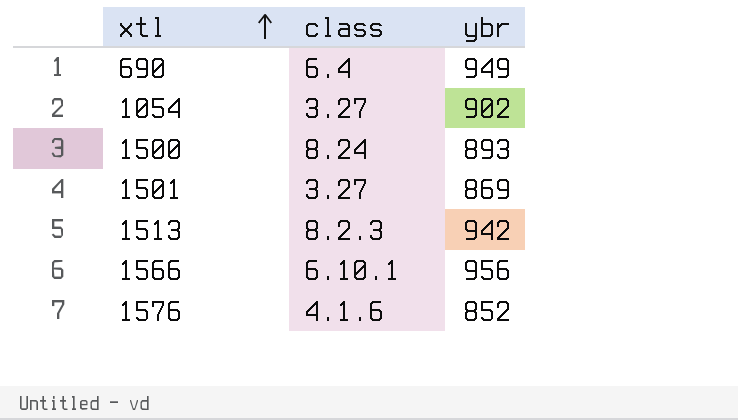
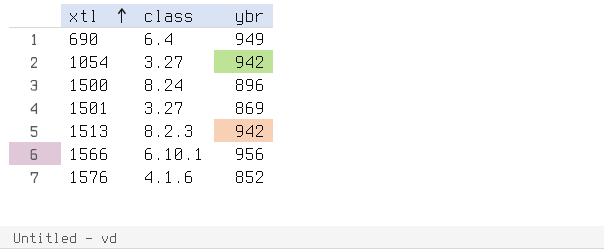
1054 | ybr: 902 -> 942
1500 | ybr: 893 -> 896

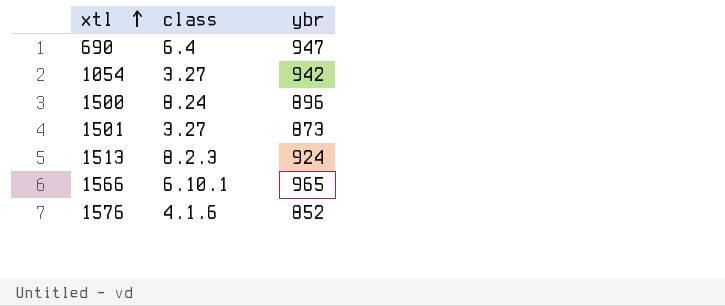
690 | ybr: 949 -> 947
1501 | ybr: 869 -> 873
1513 | ybr: 942 -> 924
1566 | ybr: 956 -> 965

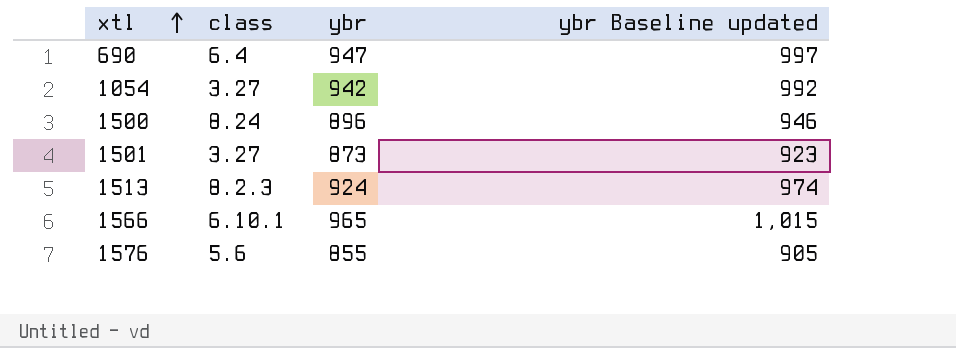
column ybr Baseline updated | formula: none -> [ybr] + 50
1576 | class: 4.1.6 -> 5.6
1576 | ybr: 852 -> 855

